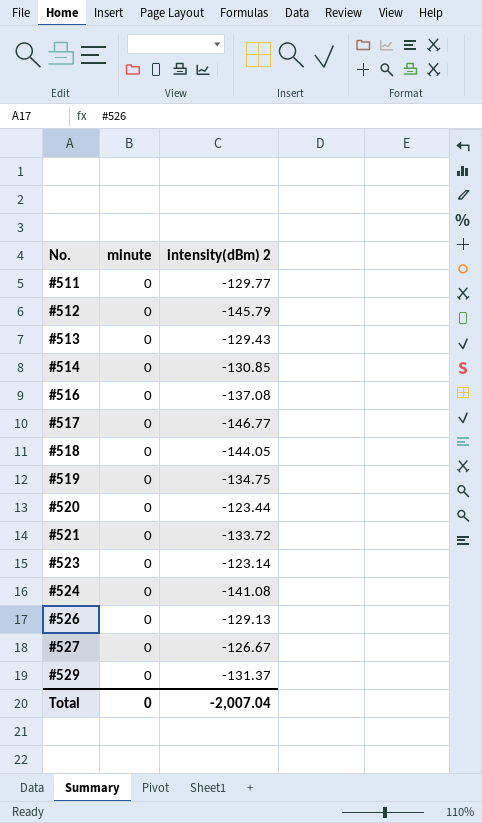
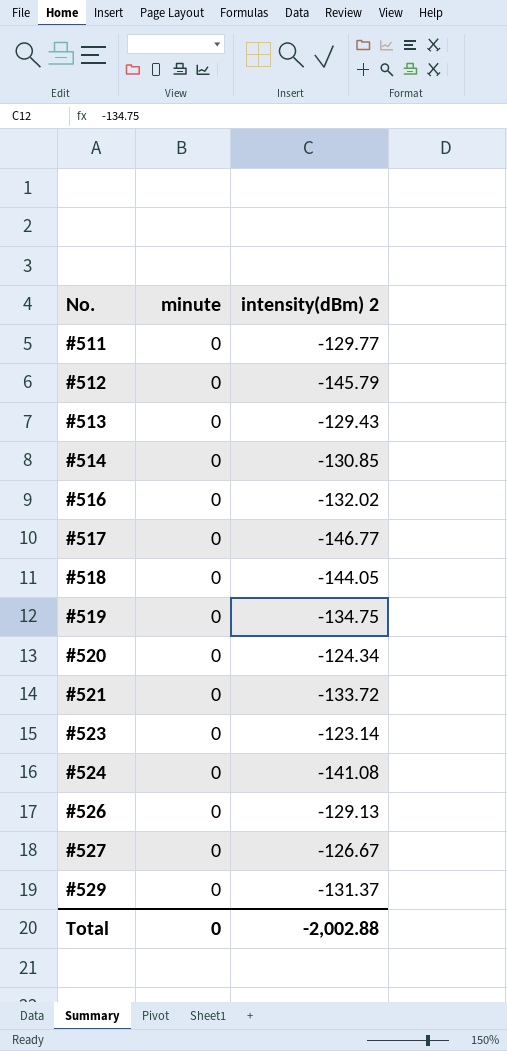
#516 | intensity(dBm) 2: -137.08 -> -132.02
#520 | intensity(dBm) 2: -123.44 -> -124.34
Total | intensity(dBm) 2: -2,007.04 -> -2,002.88

